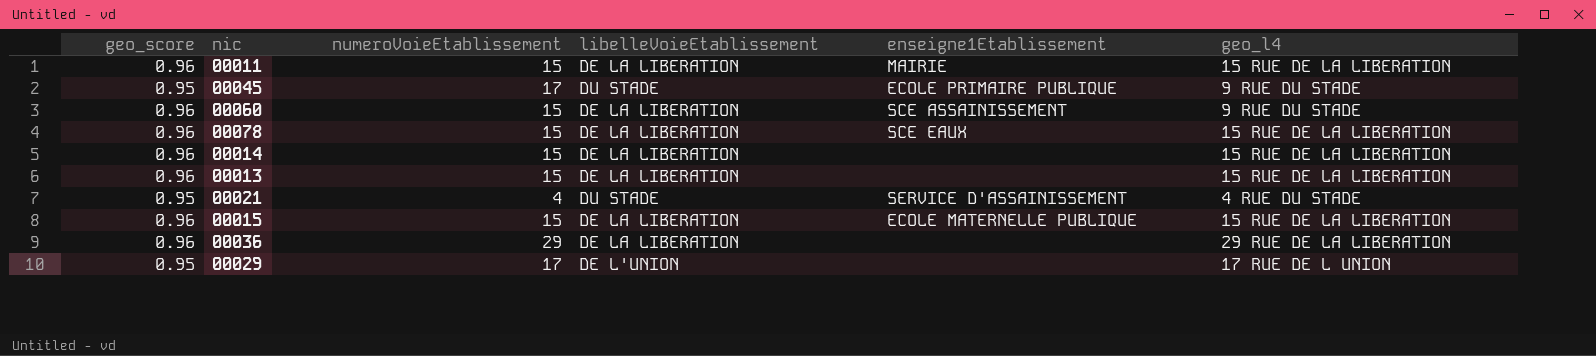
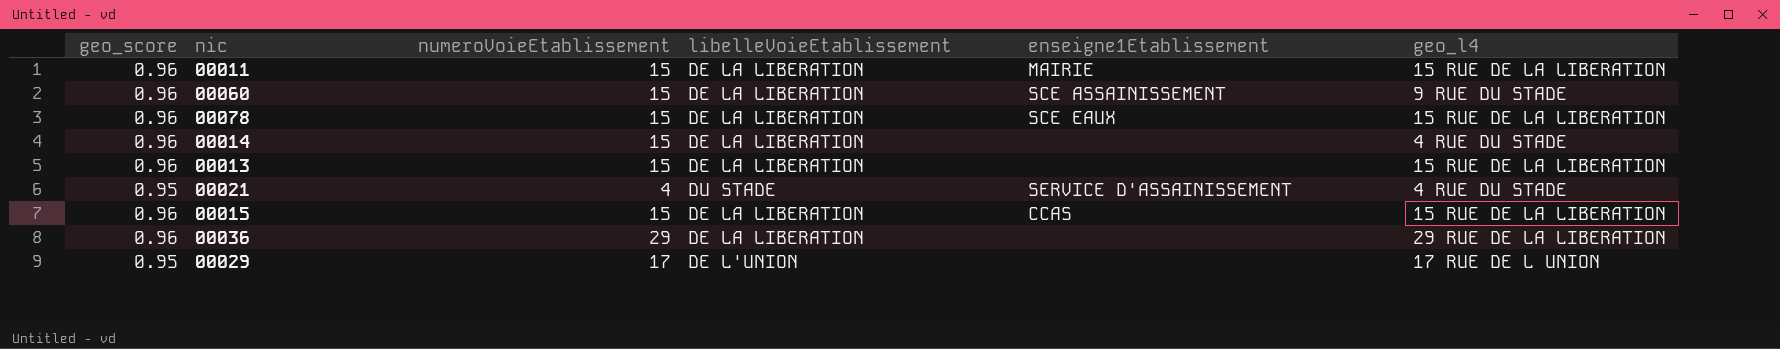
row 00045: 0.95 | 17 | DU STADE | ECOLE PRIMAIRE PUBLIQUE | 9 RUE DU STADE -> none
00014 | geo_l4: 15 RUE DE LA LIBERATION -> 4 RUE DU STADE
00015 | enseigne1Etablissement: ECOLE MATERNELLE PUBLIQUE -> CCAS

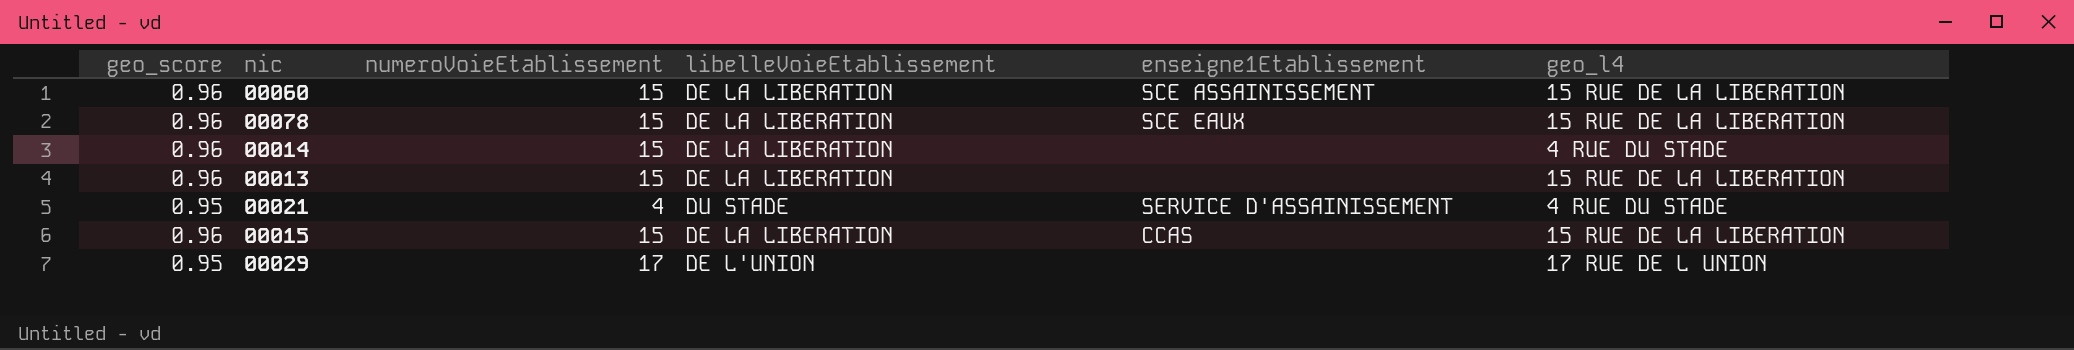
row 00011: 0.96 | 15 | DE LA LIBERATION | MAIRIE | 15 RUE DE LA LIBERATION -> none
row 00036: 0.96 | 29 | DE LA LIBERATION | none | 29 RUE DE LA LIBERATION -> none
00060 | geo_l4: 9 RUE DU STADE -> 15 RUE DE LA LIBERATION

